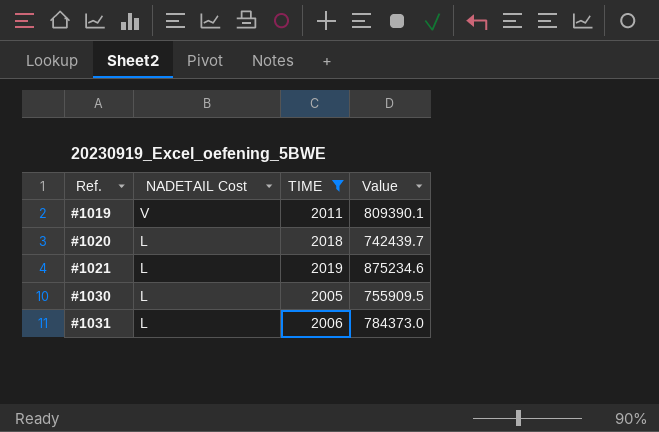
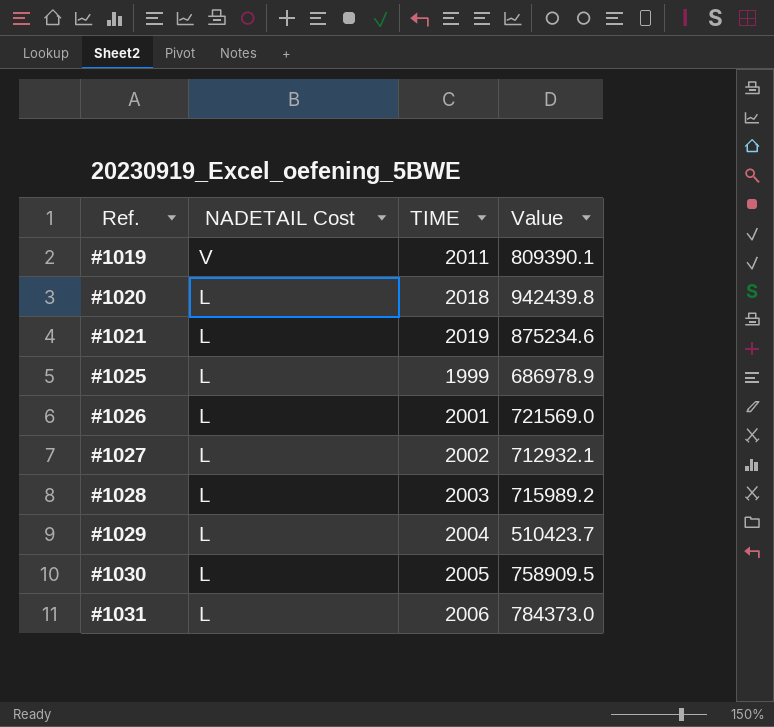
filter: TIME >= 2005 -> none
#1020 | Value: 742439.7 -> 942439.8
#1030 | Value: 755909.5 -> 758909.5

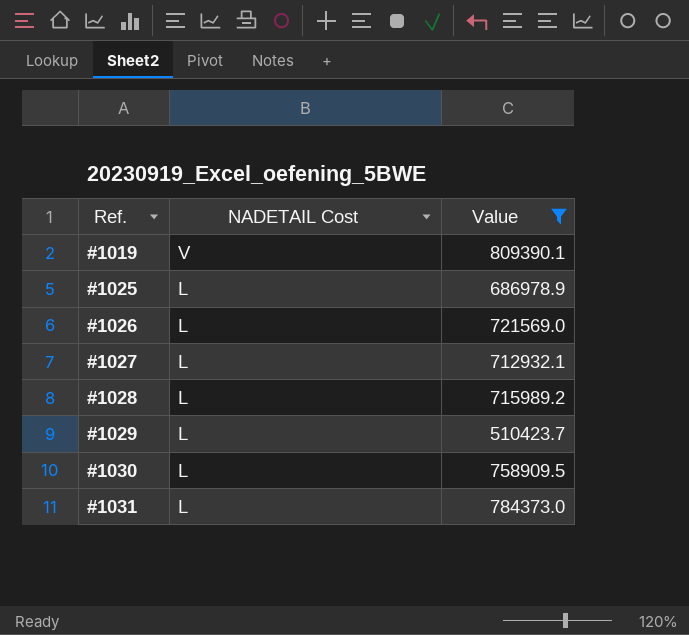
filter: none -> Value <= 809390.1
column TIME | position: 3 -> none

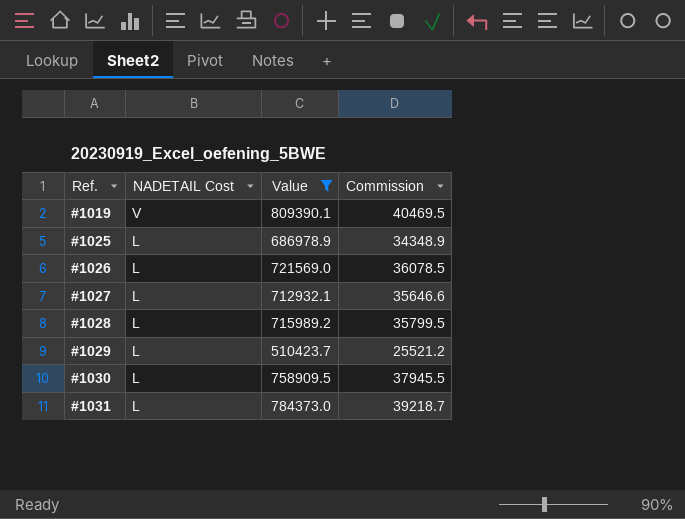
column Commission | formula: none -> [Value] * 0.05

